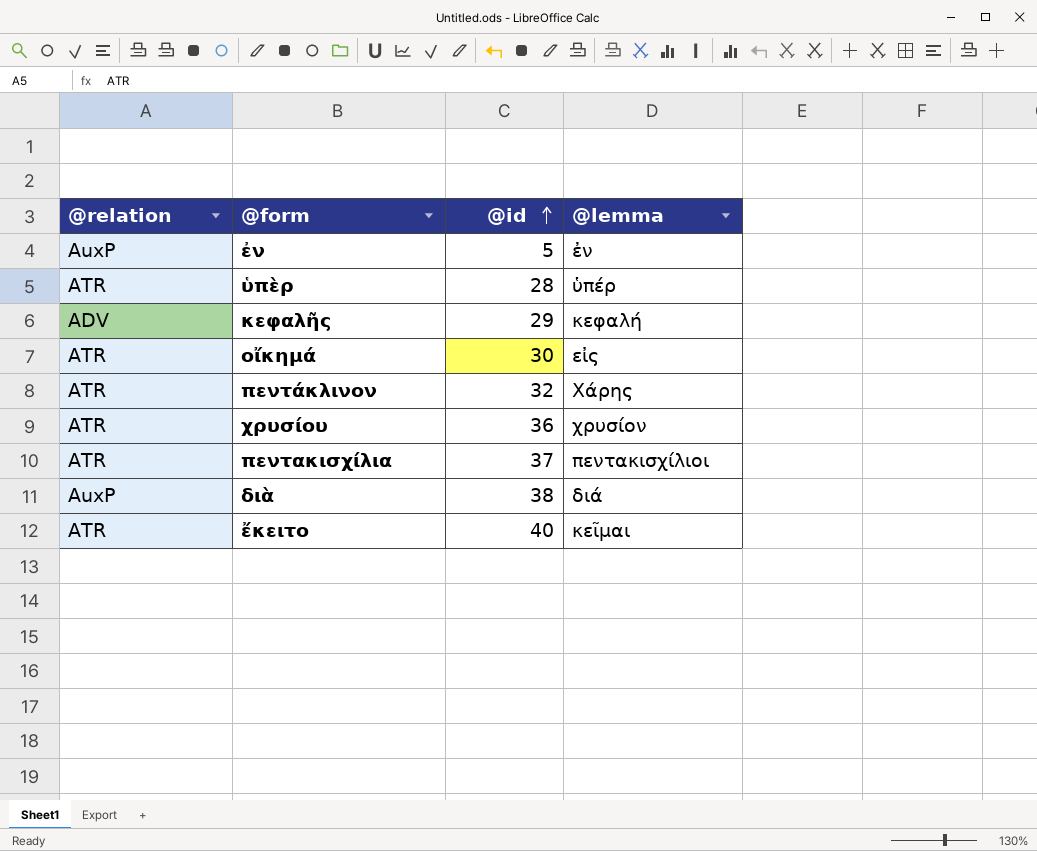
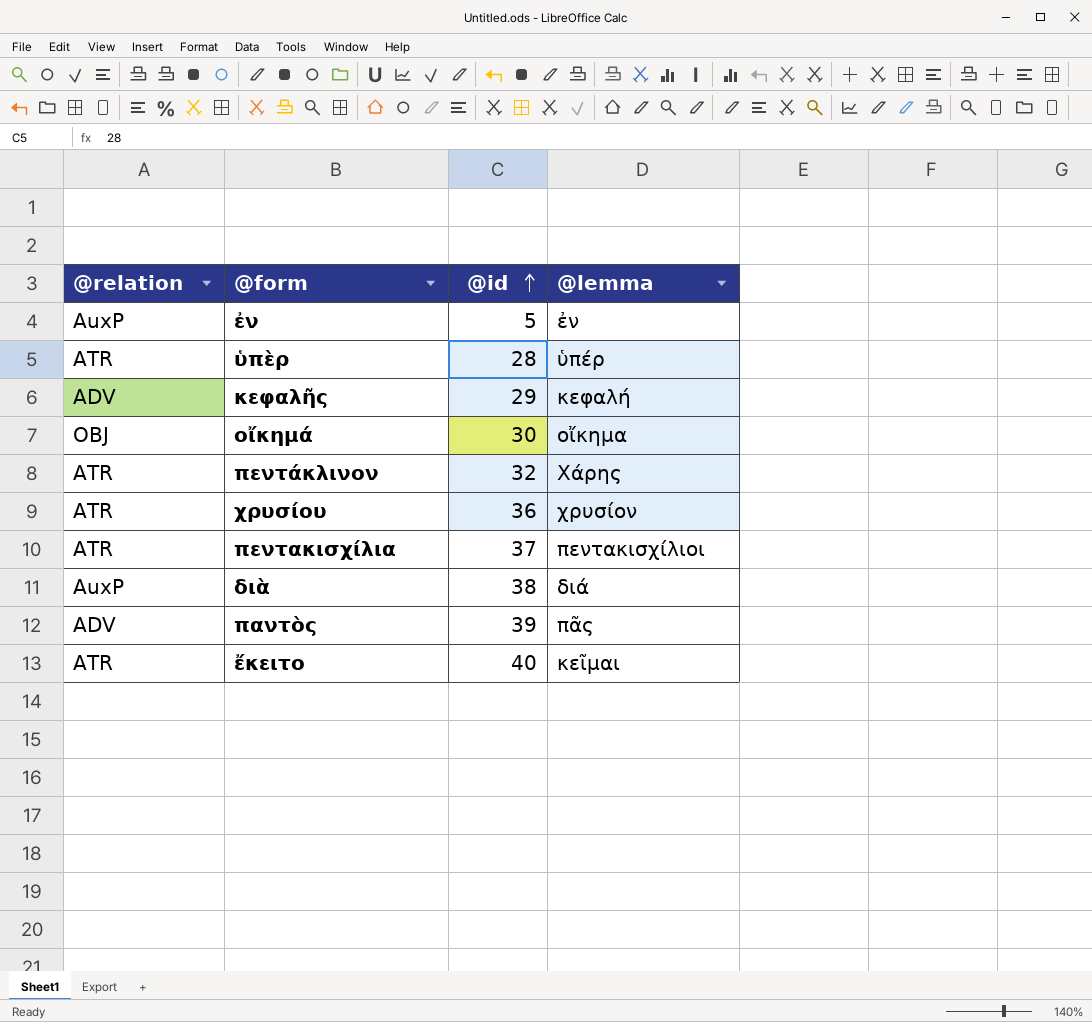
οἴκημά | @relation: ATR -> OBJ
οἴκημά | @lemma: εἰς -> οἴκημα
row παντὸς: none -> ADV | 39 | πᾶς

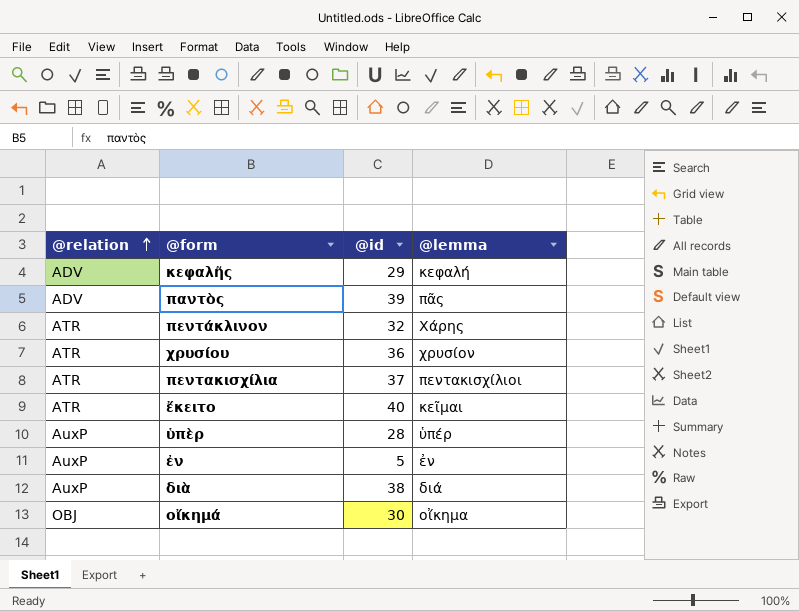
row order: @id ascending -> @relation ascending
ὑπὲρ | @relation: ATR -> AuxP

